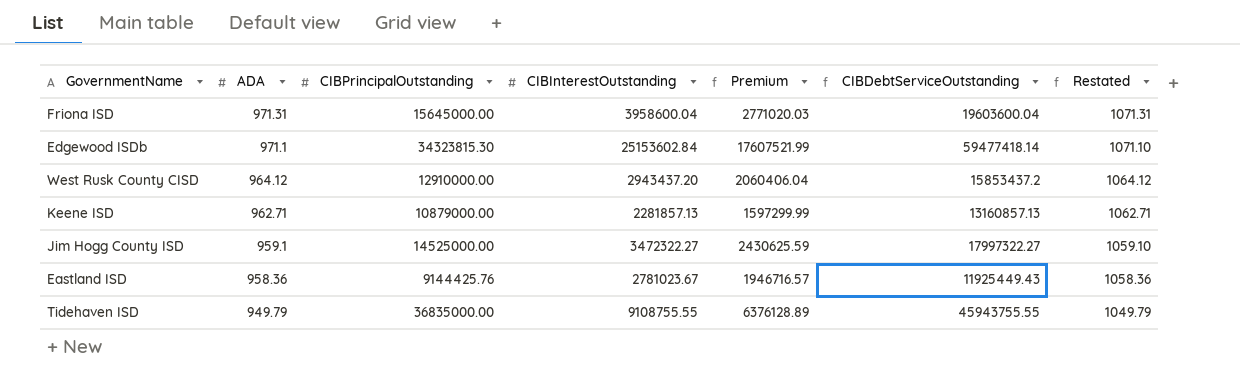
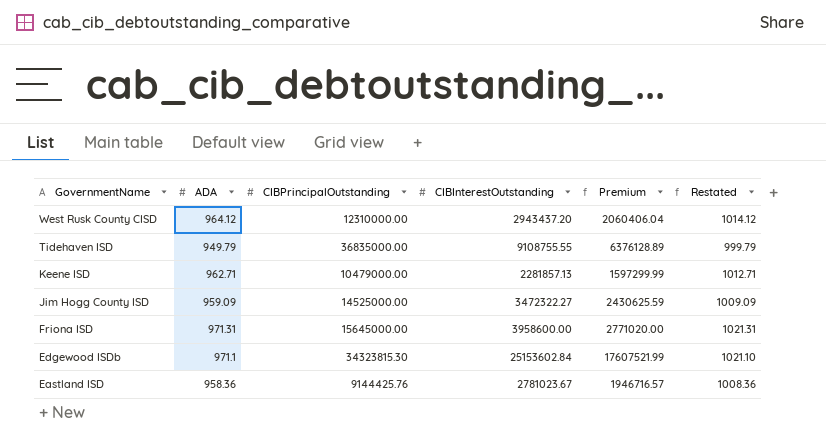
row order: ADA descending -> GovernmentName descending
column CIBDebtServiceOutstanding | formula: [CIBPrincipalOutstanding] + [CIBInterestOutstanding] -> none
column Restated | formula: [ADA] + 100 -> [ADA] + 50
West Rusk County CISD | CIBPrincipalOutstanding: 12910000.00 -> 12310000.00
Keene ISD | CIBPrincipalOutstanding: 10879000.00 -> 10479000.00
Jim Hogg County ISD | ADA: 959.1 -> 959.09
Friona ISD | CIBInterestOutstanding: 3958600.04 -> 3958600.00
Friona ISD | Premium: 2771020.03 -> 2771020.00

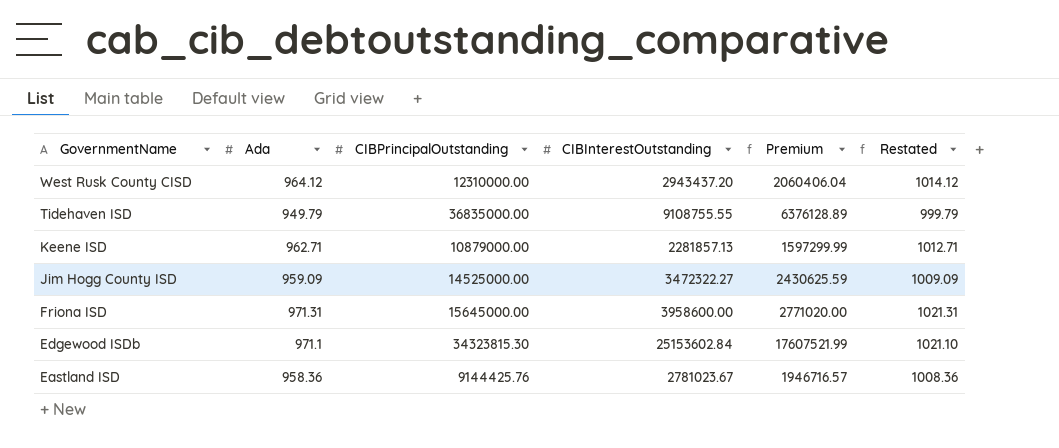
column name: ADA -> Ada
Keene ISD | CIBPrincipalOutstanding: 10479000.00 -> 10879000.00

